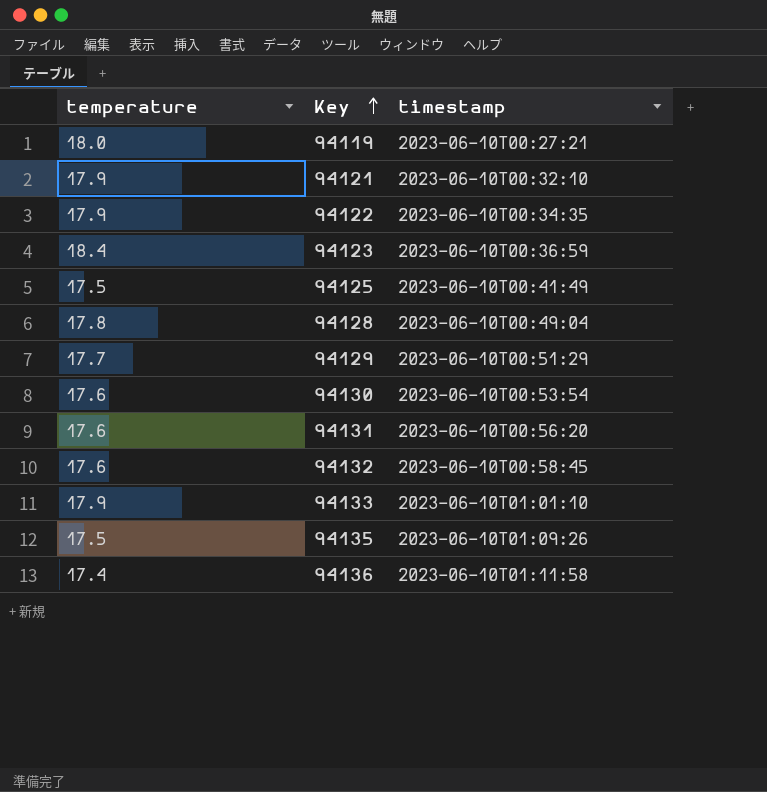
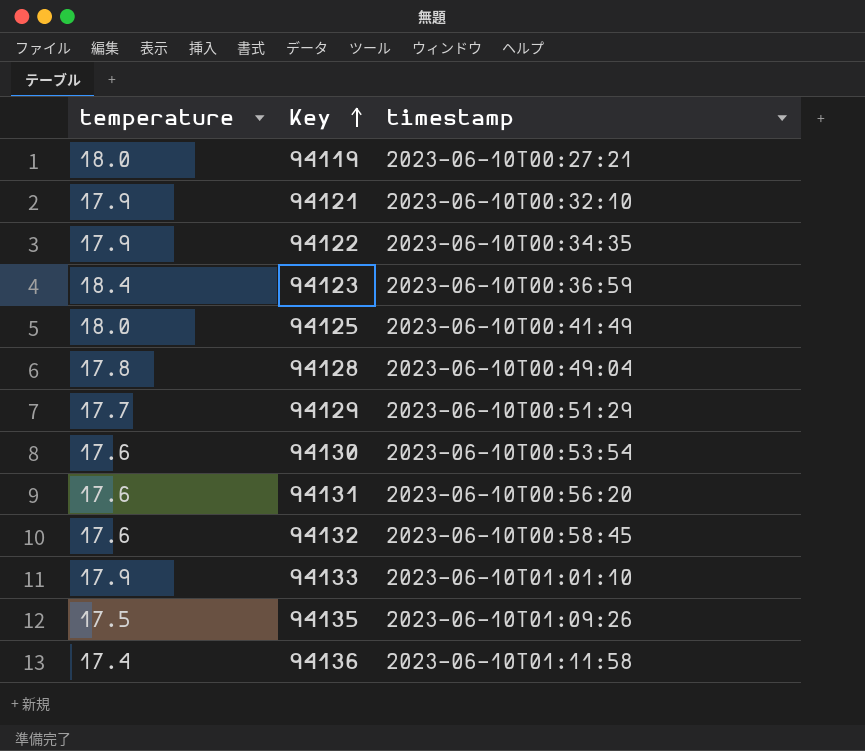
94125 | temperature: 17.5 -> 18.0

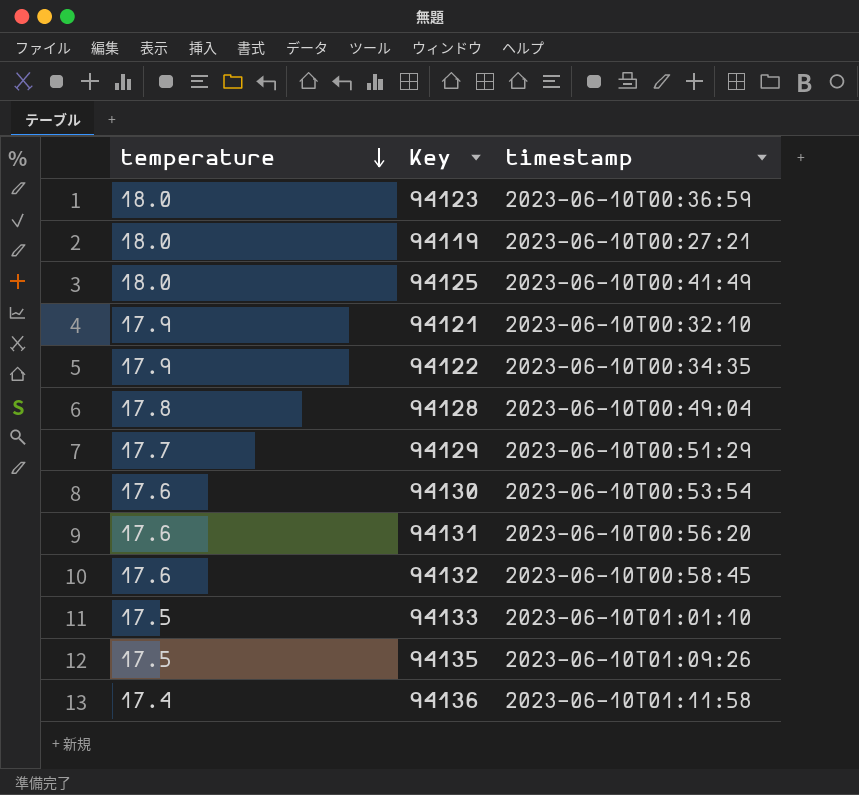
row order: Key ascending -> temperature descending
94123 | temperature: 18.4 -> 18.0
94133 | temperature: 17.9 -> 17.5

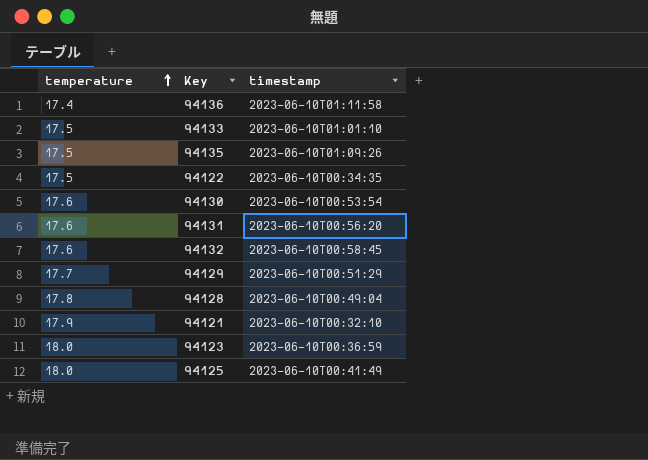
row order: temperature descending -> temperature ascending
row 94119: 18.0 | 2023-06-10T00:27:21 -> none
94122 | temperature: 17.9 -> 17.5

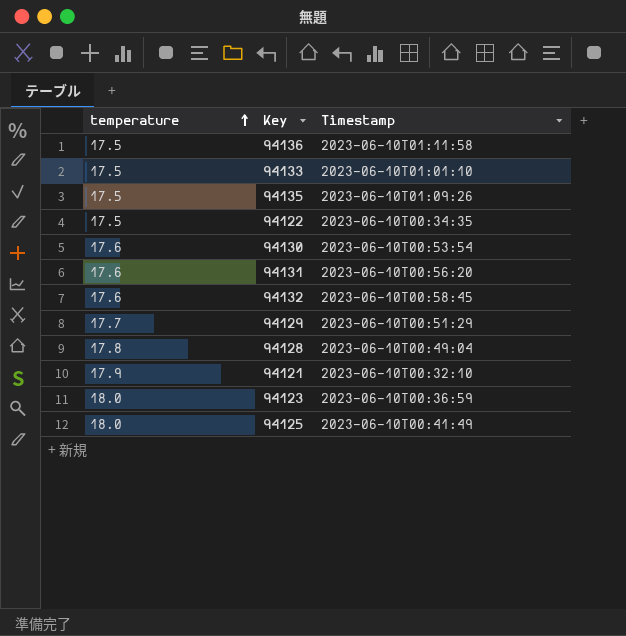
column name: timestamp -> Timestamp
94136 | temperature: 17.4 -> 17.5

